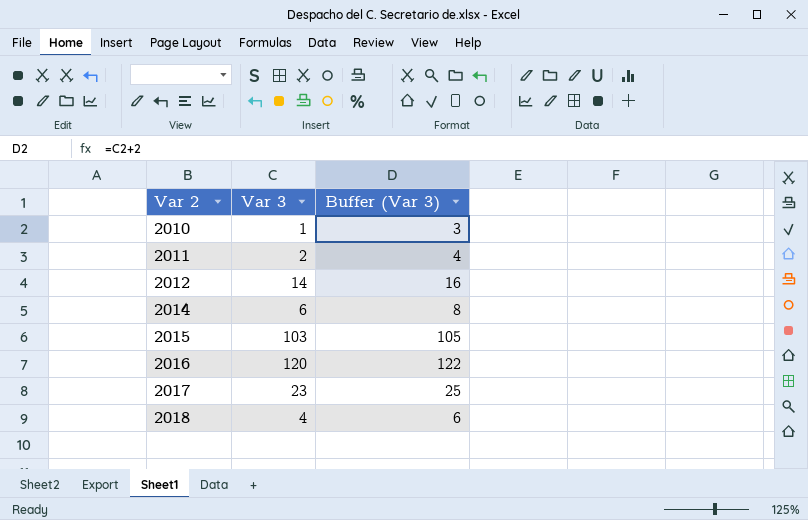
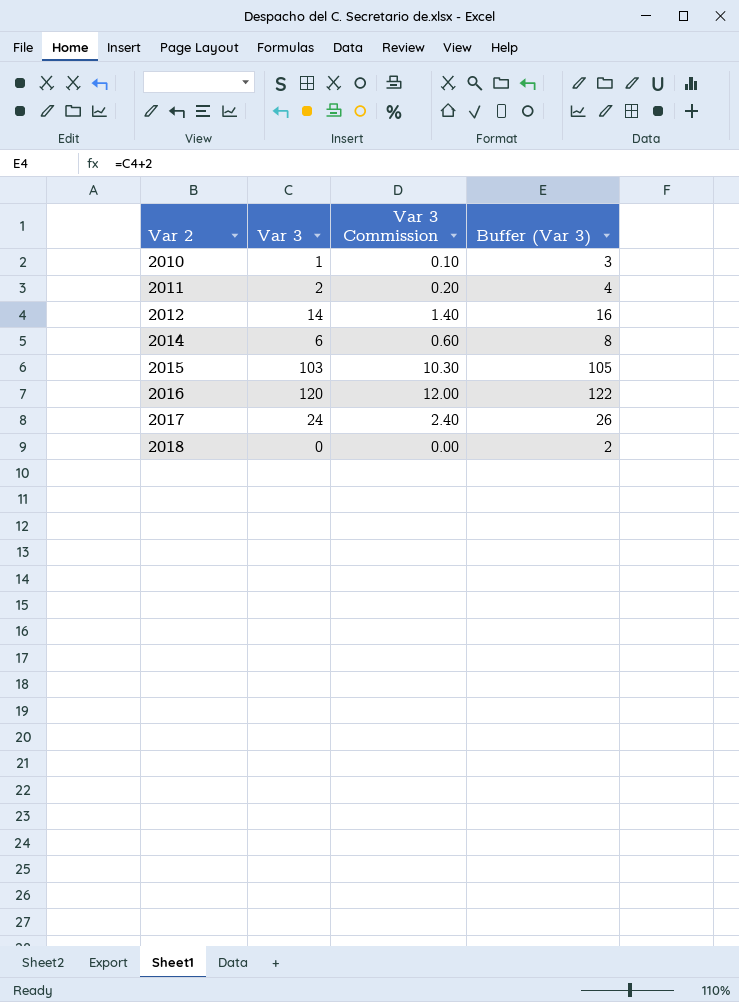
column Var 3 Commission | formula: none -> [Var 3] * 0.1
2017 | Var 3: 23 -> 24
2017 | Buffer (Var 3): 25 -> 26
2018 | Var 3: 4 -> 0
2018 | Buffer (Var 3): 6 -> 2

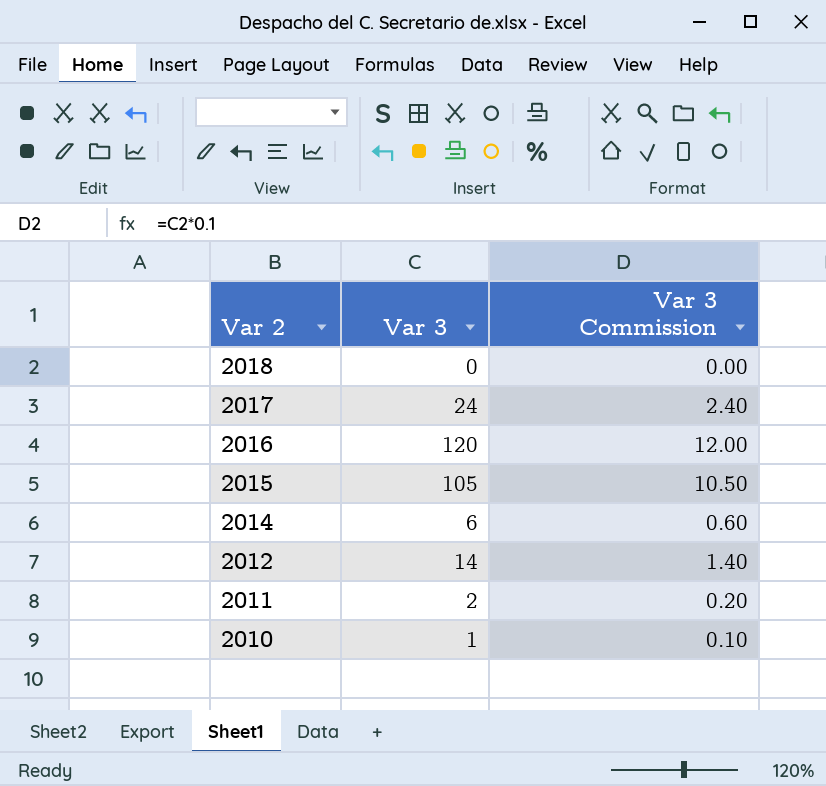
row order: Var 2 ascending -> Var 2 descending
column Buffer (Var 3) | formula: [Var 3] + 2 -> none
2015 | Var 3: 103 -> 105
2015 | Var 3 Commission: 10.30 -> 10.50

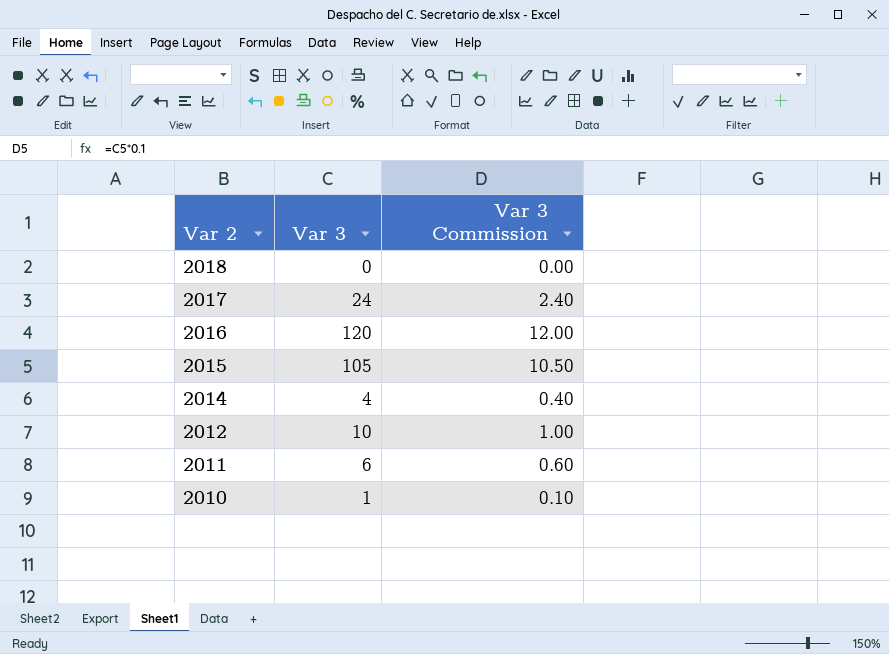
2014 | Var 3: 6 -> 4
2014 | Var 3 Commission: 0.60 -> 0.40
2012 | Var 3: 14 -> 10
2012 | Var 3 Commission: 1.40 -> 1.00
2011 | Var 3: 2 -> 6
2011 | Var 3 Commission: 0.20 -> 0.60

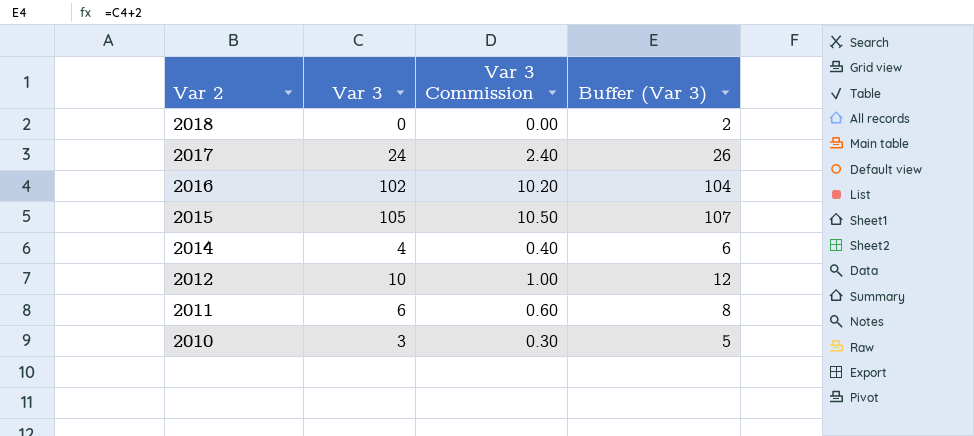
column Buffer (Var 3) | formula: none -> [Var 3] + 2
2016 | Var 3: 120 -> 102
2016 | Var 3 Commission: 12.00 -> 10.20
2010 | Var 3: 1 -> 3
2010 | Var 3 Commission: 0.10 -> 0.30

